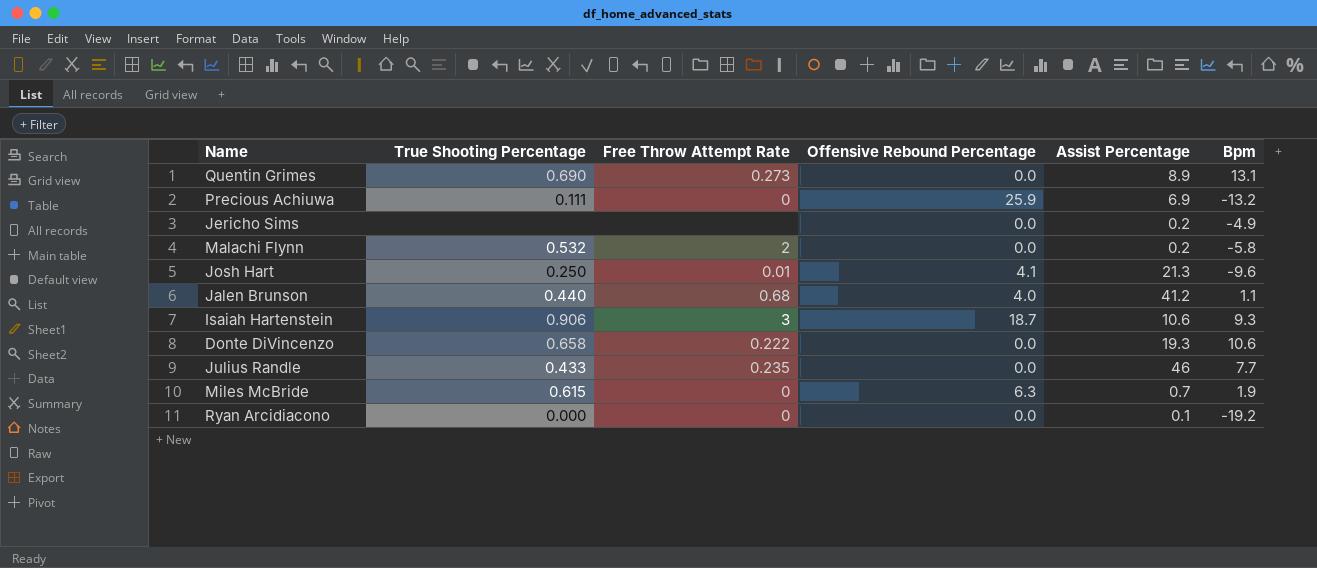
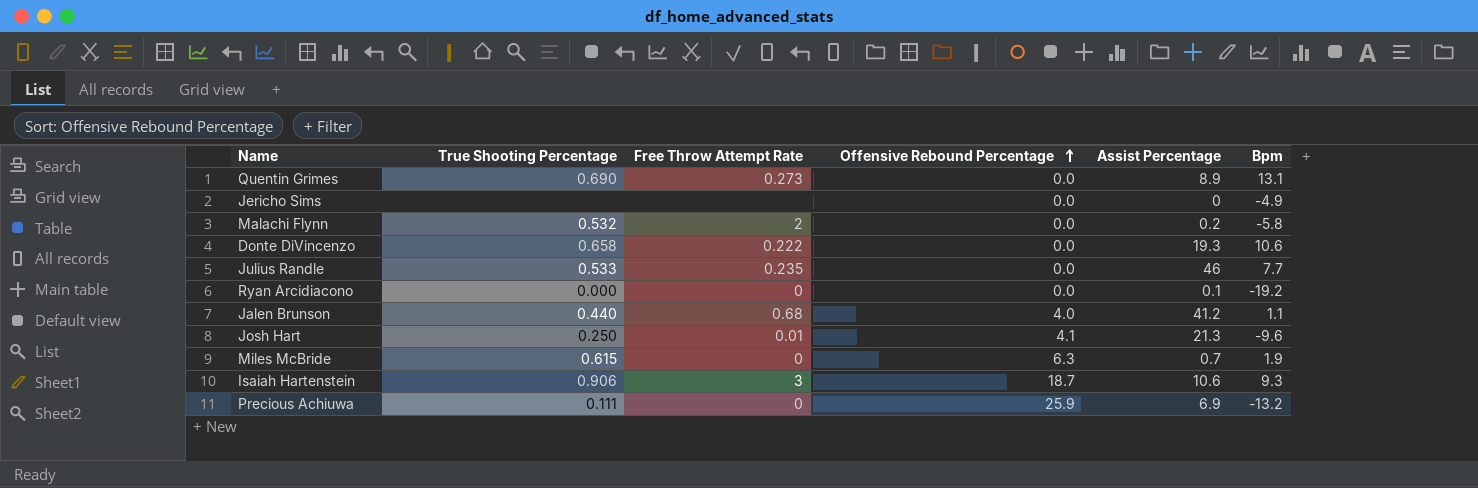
row order: none -> Offensive Rebound Percentage ascending
Jericho Sims | Assist Percentage: 0.2 -> 0
Julius Randle | True Shooting Percentage: 0.433 -> 0.533

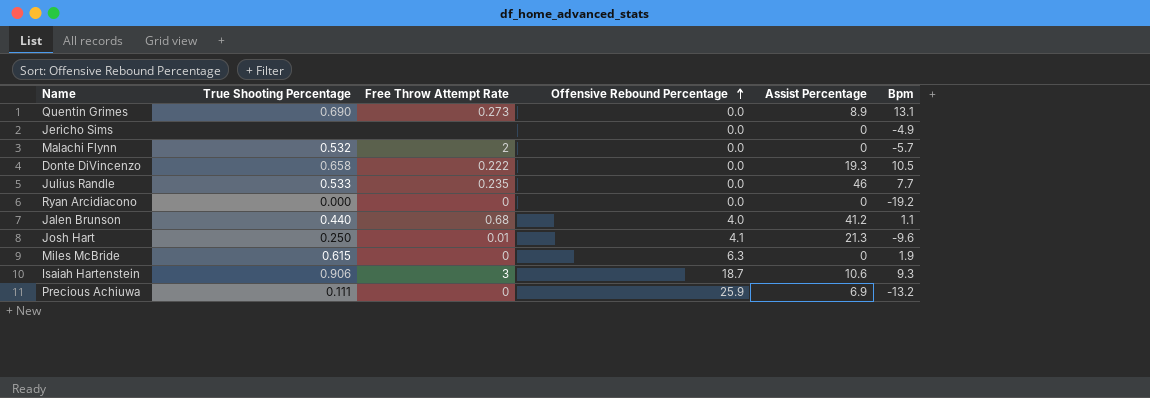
Malachi Flynn | Assist Percentage: 0.2 -> 0
Malachi Flynn | Bpm: -5.8 -> -5.7
Donte DiVincenzo | Bpm: 10.6 -> 10.5
Ryan Arcidiacono | Assist Percentage: 0.1 -> 0
Miles McBride | Assist Percentage: 0.7 -> 0

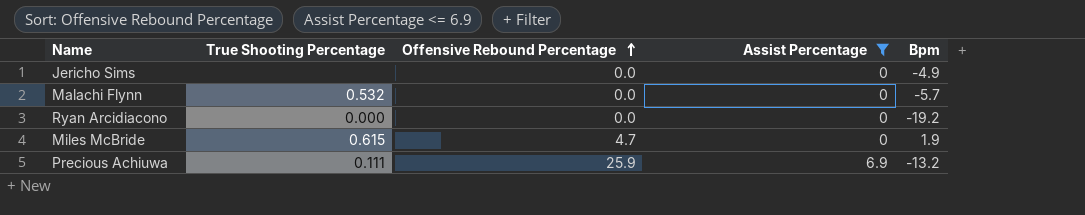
filter: none -> Assist Percentage <= 6.9
column Free Throw Attempt Rate | position: 3 -> none
Miles McBride | Offensive Rebound Percentage: 6.3 -> 4.7

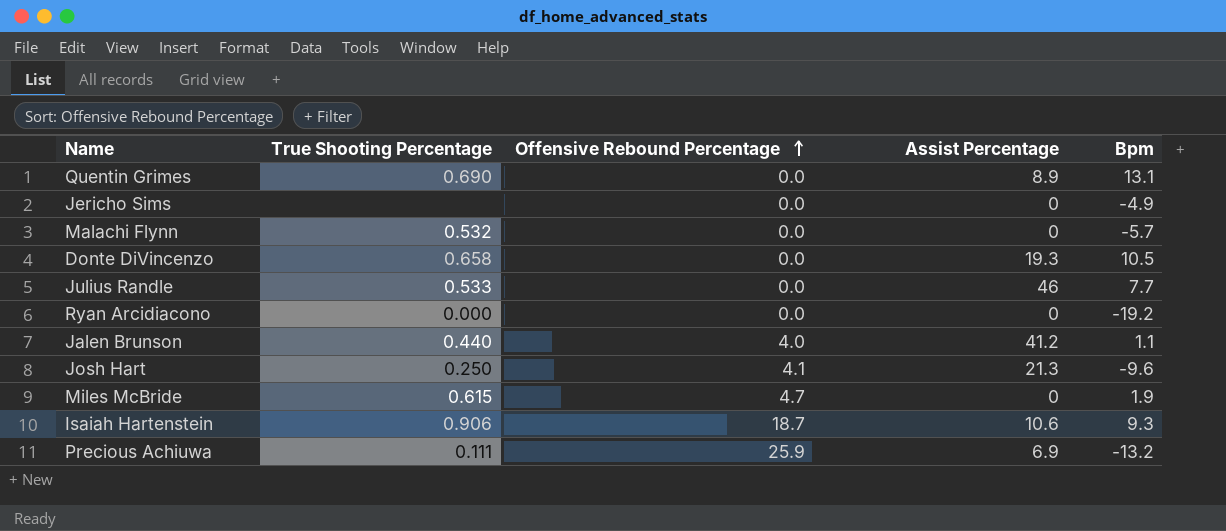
filter: Assist Percentage <= 6.9 -> none

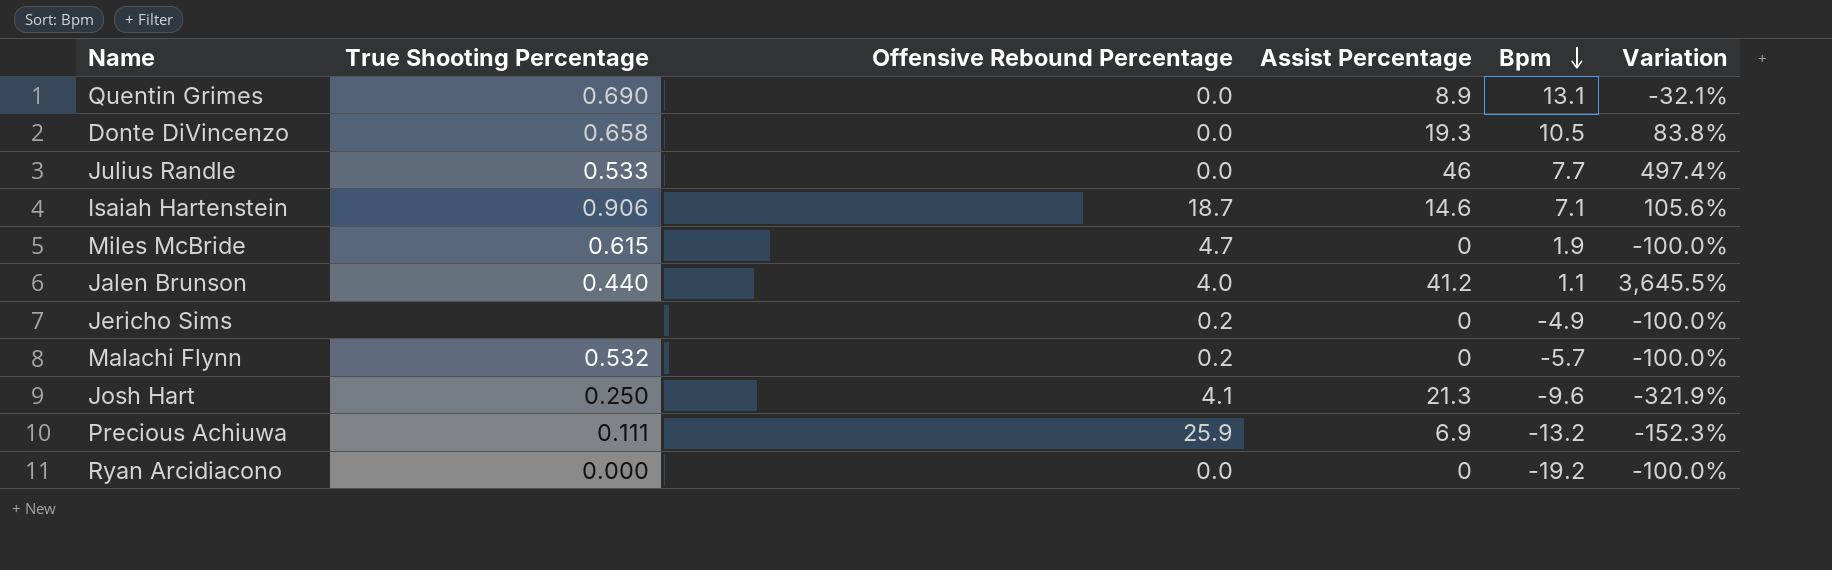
row order: Offensive Rebound Percentage ascending -> Bpm descending
column Variation | formula: none -> ([Assist Percentage] - [Bpm]) / [Bpm]
Isaiah Hartenstein | Assist Percentage: 10.6 -> 14.6
Isaiah Hartenstein | Bpm: 9.3 -> 7.1
Jericho Sims | Offensive Rebound Percentage: 0.0 -> 0.2
Malachi Flynn | Offensive Rebound Percentage: 0.0 -> 0.2

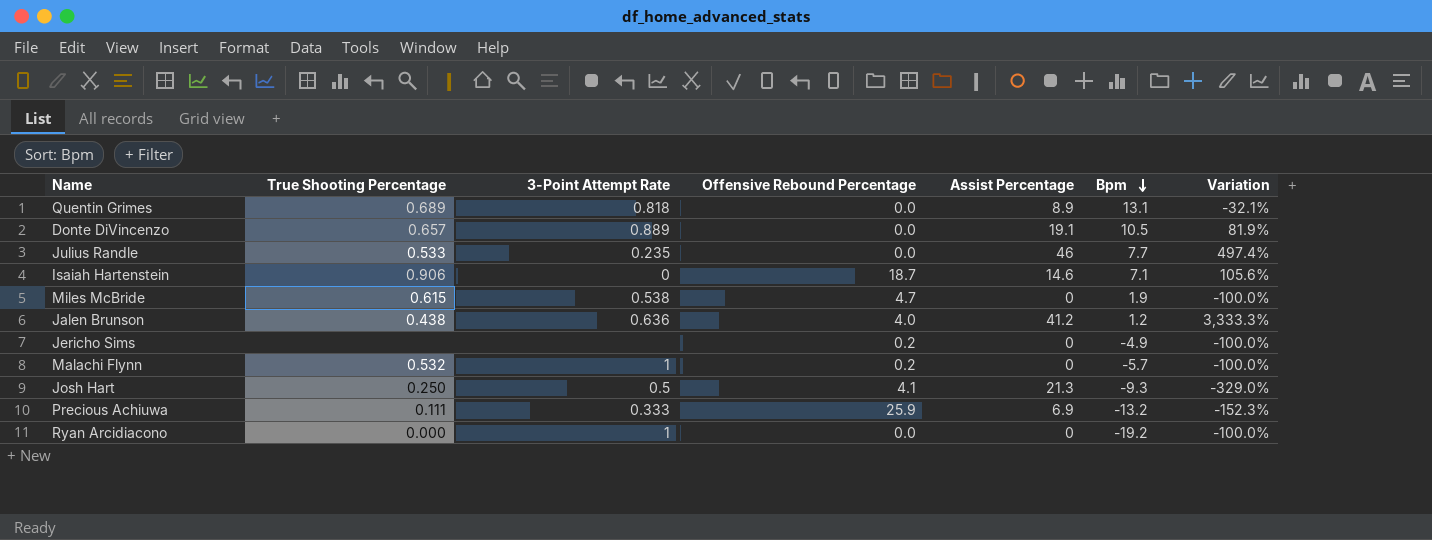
column 3-Point Attempt Rate | position: none -> 3
Quentin Grimes | True Shooting Percentage: 0.690 -> 0.689
Donte DiVincenzo | True Shooting Percentage: 0.658 -> 0.657
Donte DiVincenzo | Assist Percentage: 19.3 -> 19.1
Donte DiVincenzo | Variation: 83.8% -> 81.9%
Jalen Brunson | True Shooting Percentage: 0.440 -> 0.438
Jalen Brunson | Bpm: 1.1 -> 1.2
Jalen Brunson | Variation: 3,645.5% -> 3,333.3%
Josh Hart | Bpm: -9.6 -> -9.3
Josh Hart | Variation: -321.9% -> -329.0%

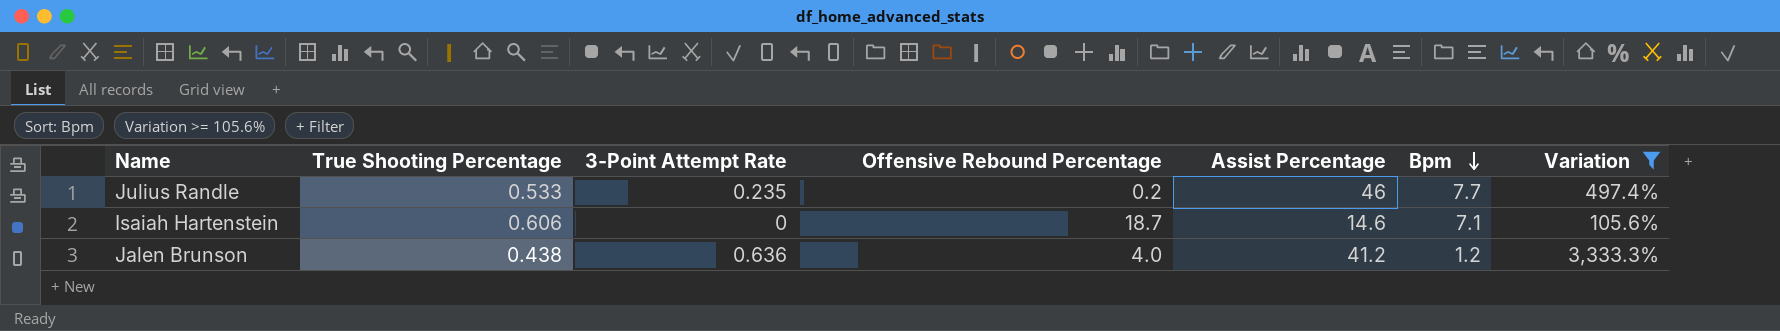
filter: none -> Variation >= 105.6%
Julius Randle | Offensive Rebound Percentage: 0.0 -> 0.2
Isaiah Hartenstein | True Shooting Percentage: 0.906 -> 0.606

